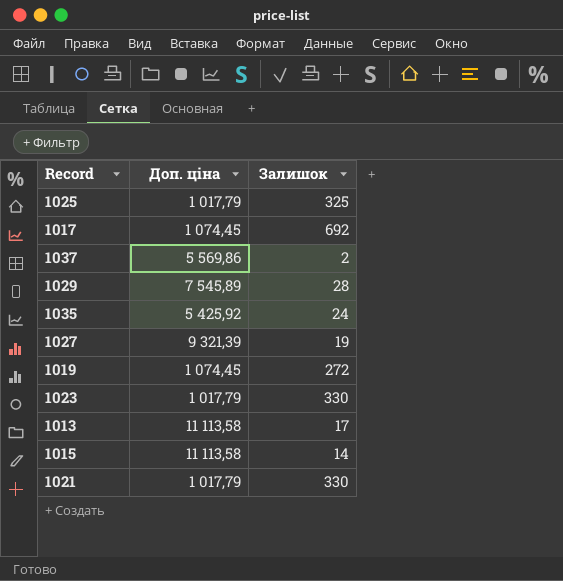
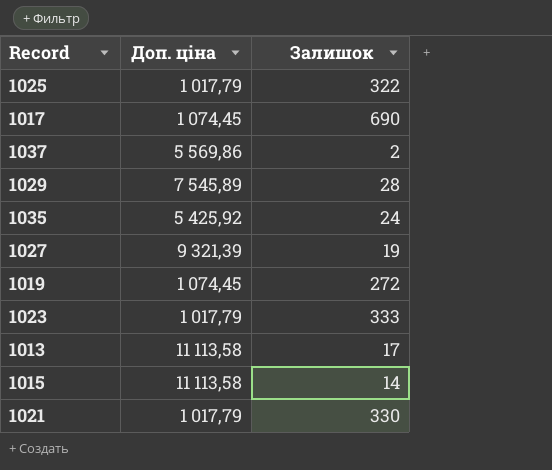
1025 | Залишок: 325 -> 322
1017 | Залишок: 692 -> 690
1023 | Залишок: 330 -> 333

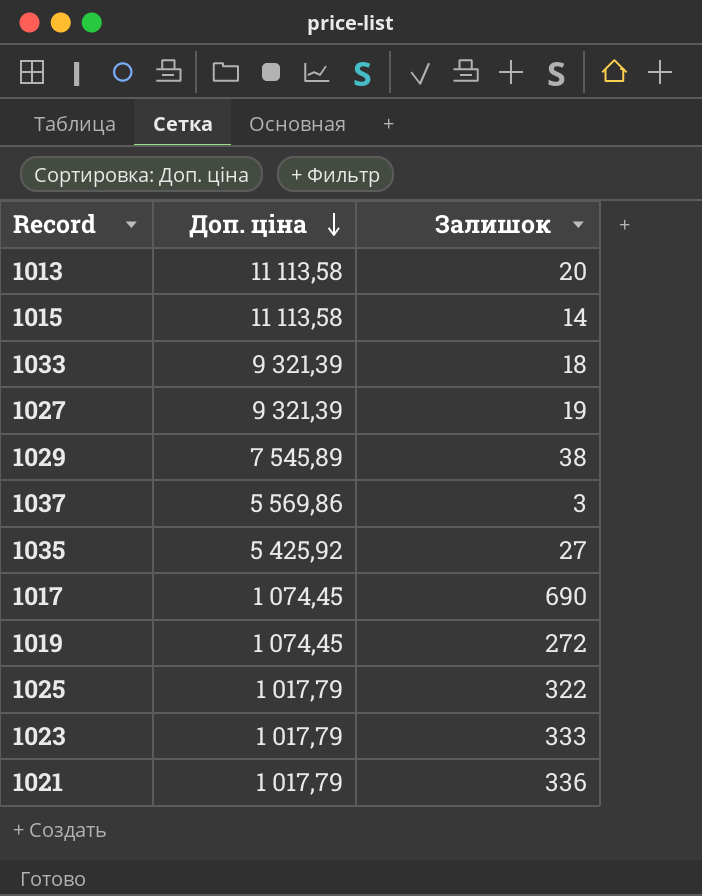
row order: none -> Доп. ціна descending
1013 | Залишок: 17 -> 20
row 1033: none -> 9 321,39 | 18
1029 | Залишок: 28 -> 38
1037 | Залишок: 2 -> 3
1035 | Залишок: 24 -> 27
1021 | Залишок: 330 -> 336

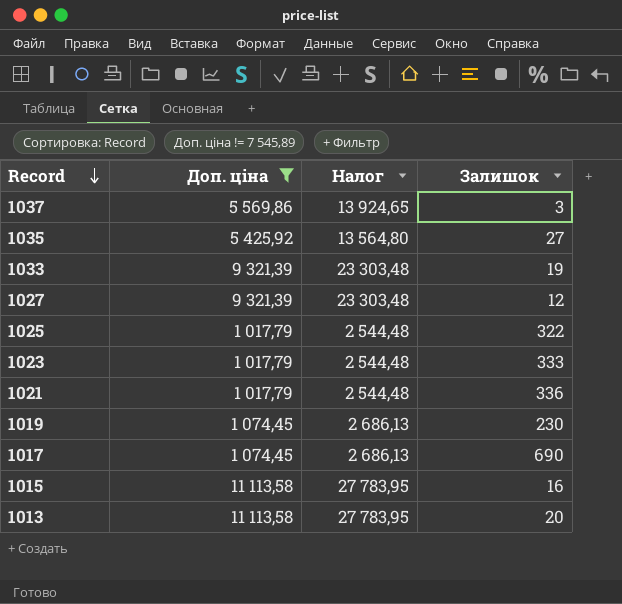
filter: none -> Доп. ціна != 7 545,89
row order: Доп. ціна descending -> Record descending
column Налог | formula: none -> [Доп. ціна] * 2,5
1033 | Залишок: 18 -> 19
1027 | Залишок: 19 -> 12
1019 | Залишок: 272 -> 230
1015 | Залишок: 14 -> 16

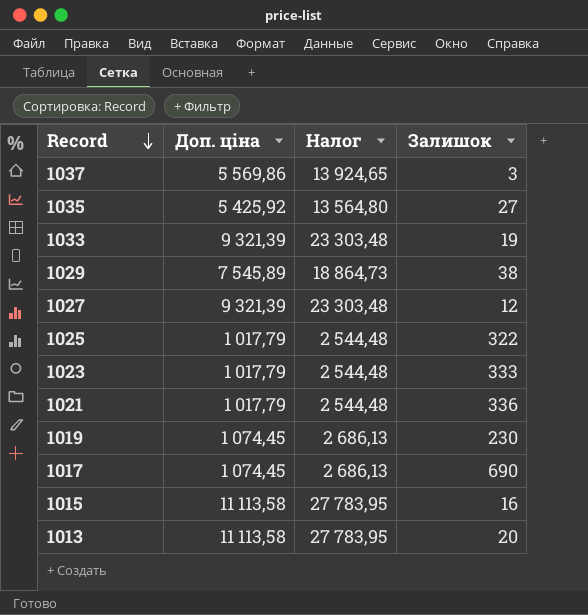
filter: Доп. ціна != 7 545,89 -> none

